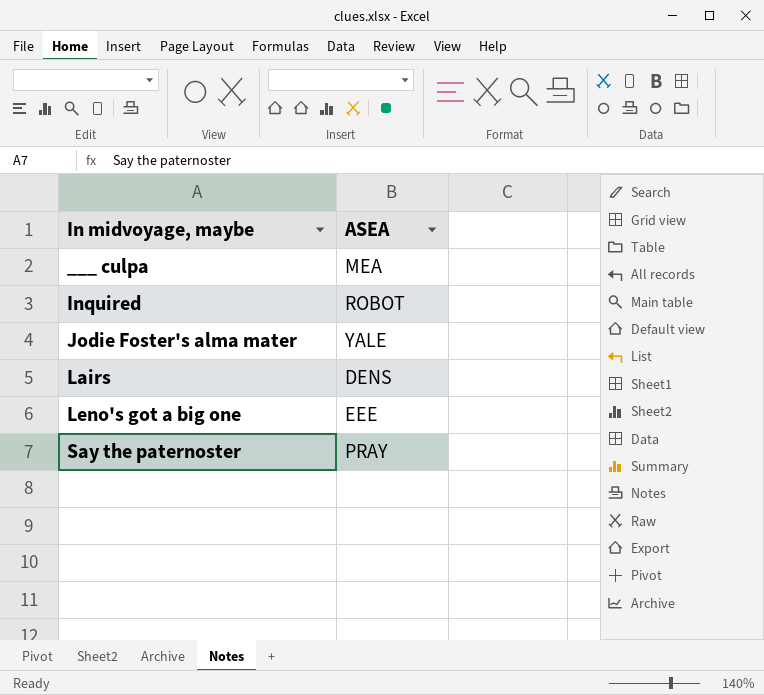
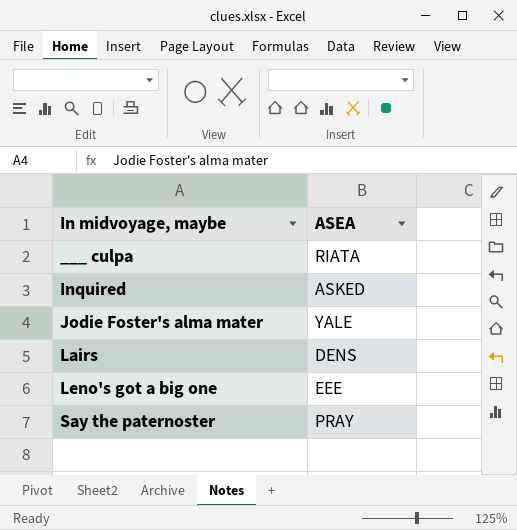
___ culpa | ASEA: MEA -> RIATA
Inquired | ASEA: ROBOT -> ASKED

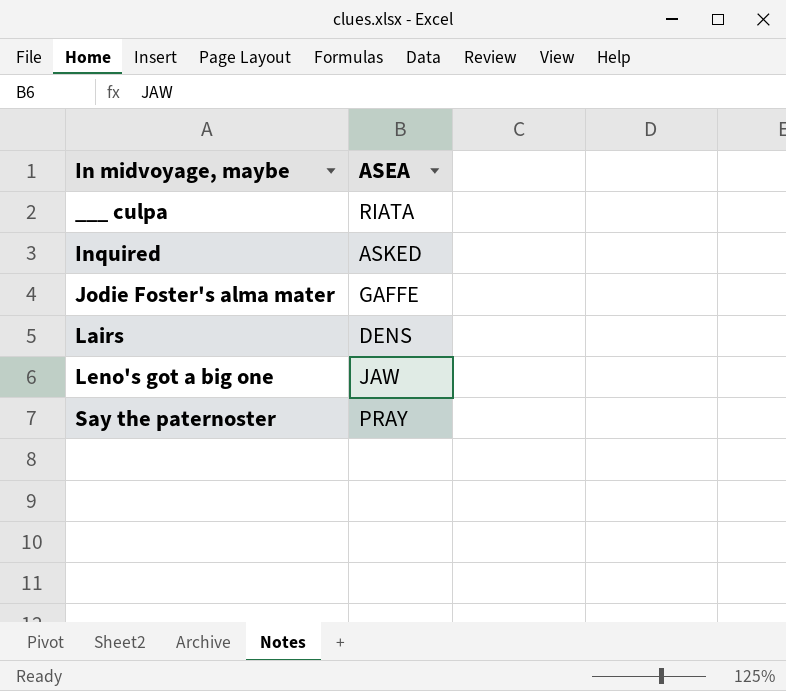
Jodie Foster's alma mater | ASEA: YALE -> GAFFE
Leno's got a big one | ASEA: EEE -> JAW

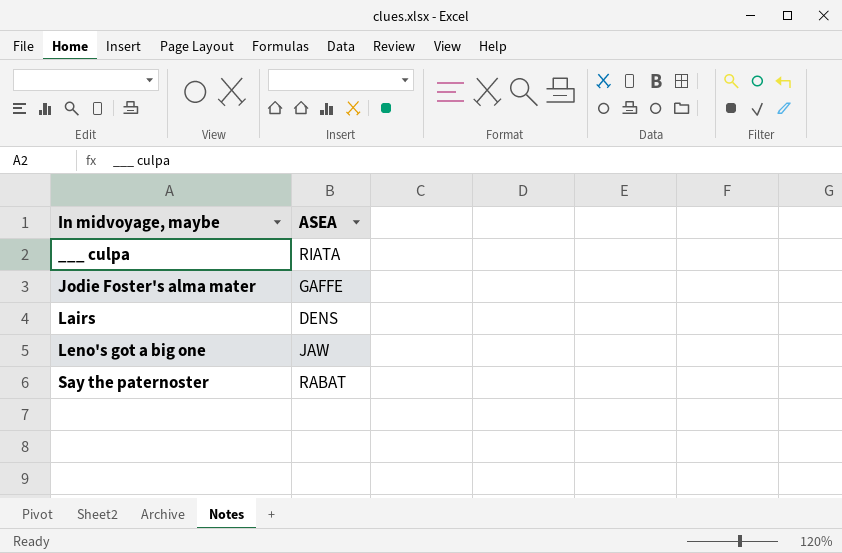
row Inquired: ASKED -> none
Say the paternoster | ASEA: PRAY -> RABAT

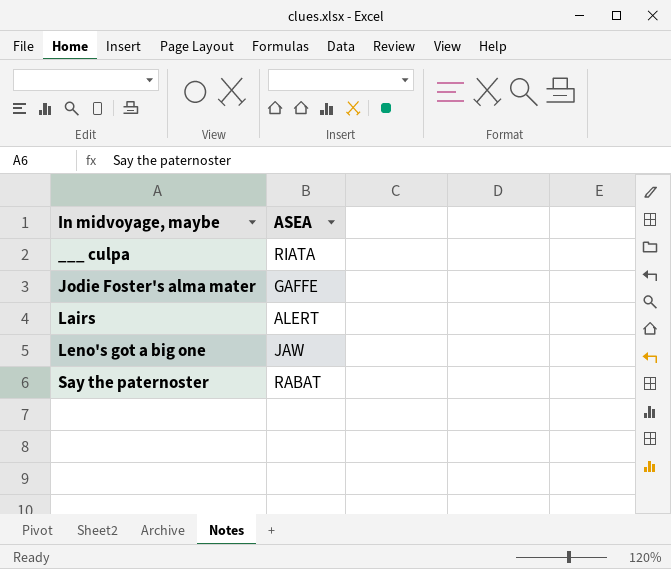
Lairs | ASEA: DENS -> ALERT

